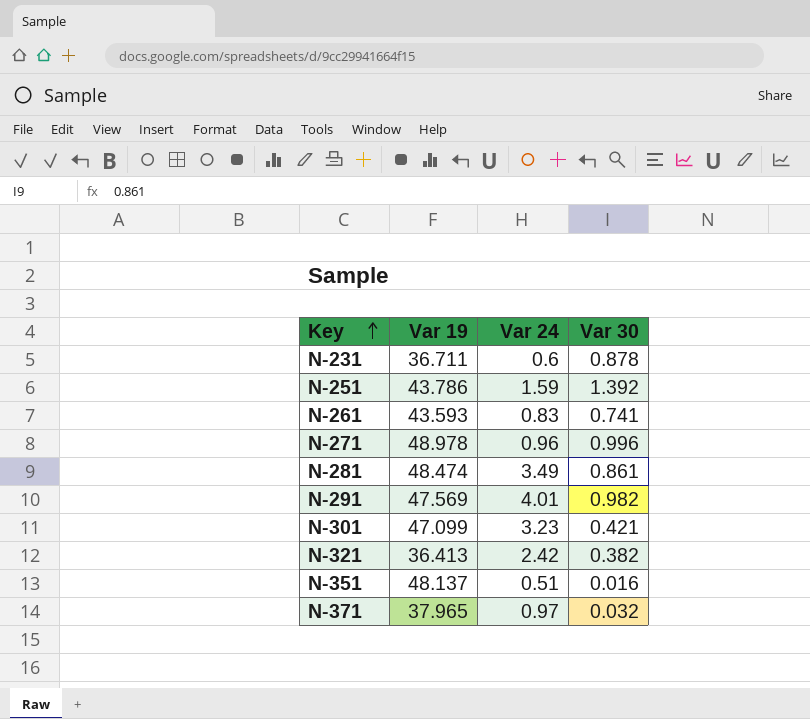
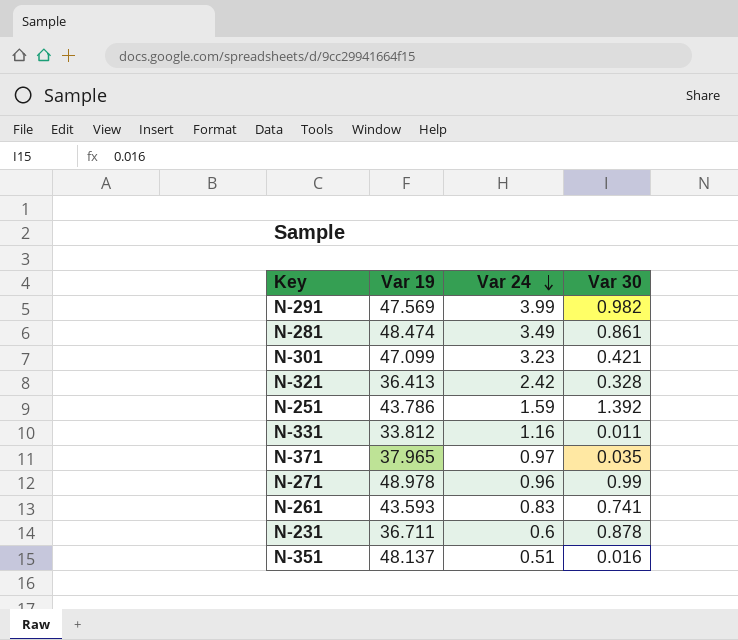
row order: Key ascending -> Var 24 descending
N-291 | Var 24: 4.01 -> 3.99
N-321 | Var 30: 0.382 -> 0.328
row N-331: none -> 33.812 | 1.16 | 0.011
N-371 | Var 30: 0.032 -> 0.035
N-271 | Var 30: 0.996 -> 0.99

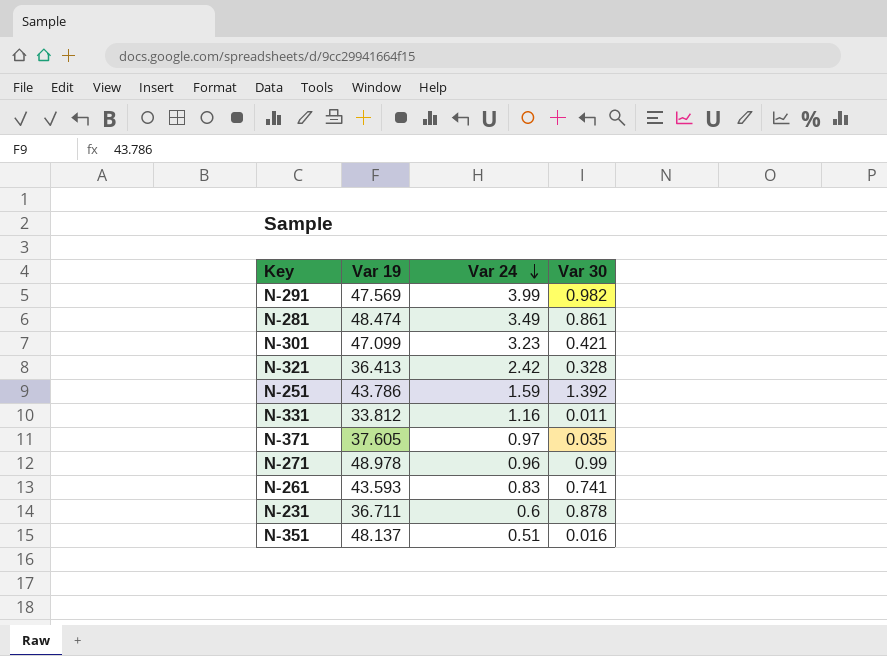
N-371 | Var 19: 37.965 -> 37.605

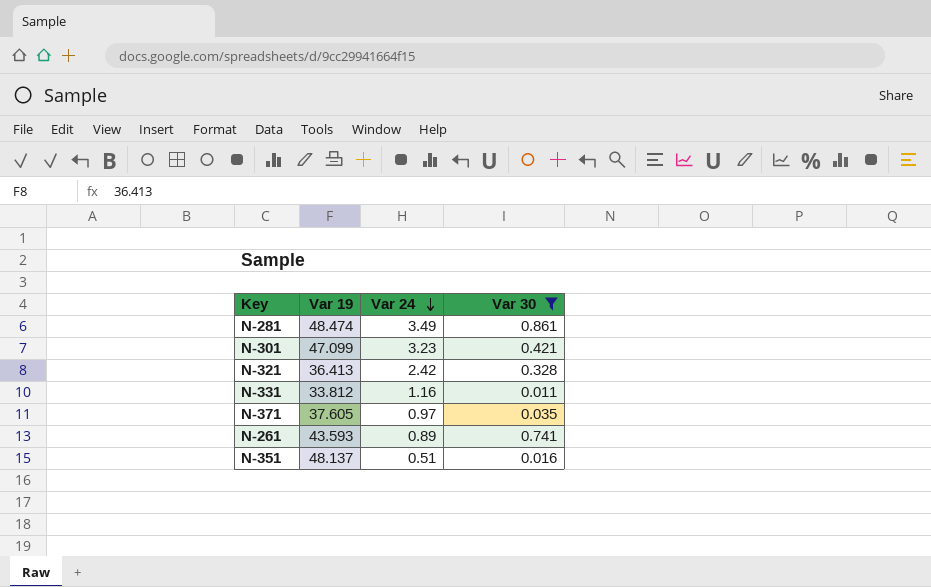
filter: none -> Var 30 <= 0.861
N-261 | Var 24: 0.83 -> 0.89

